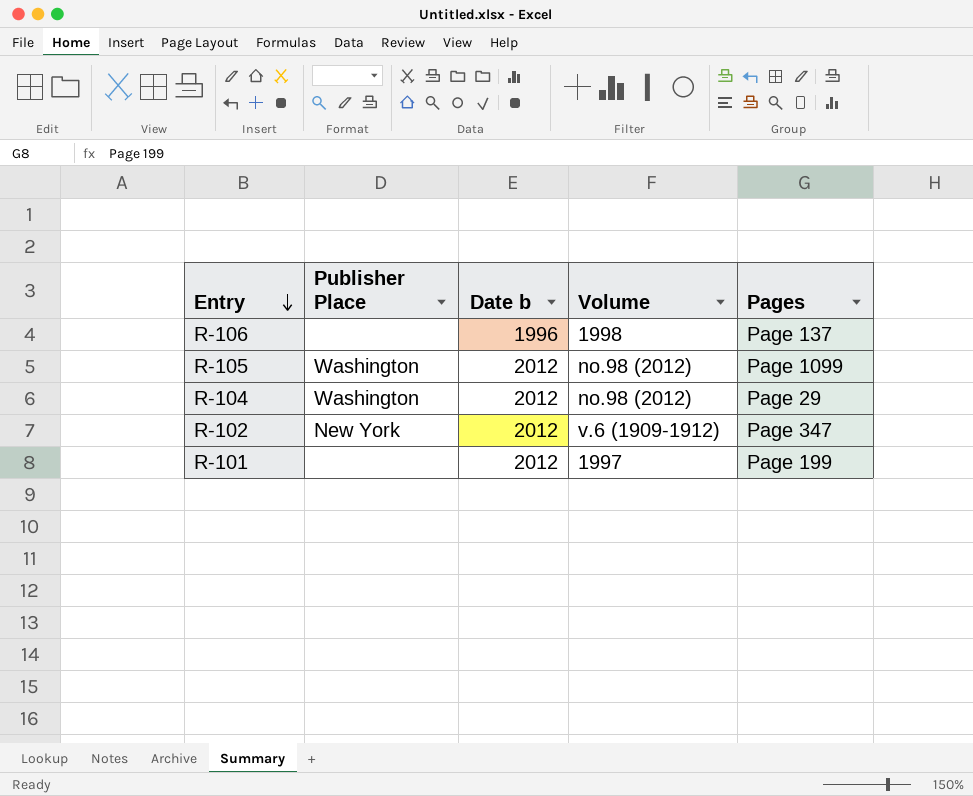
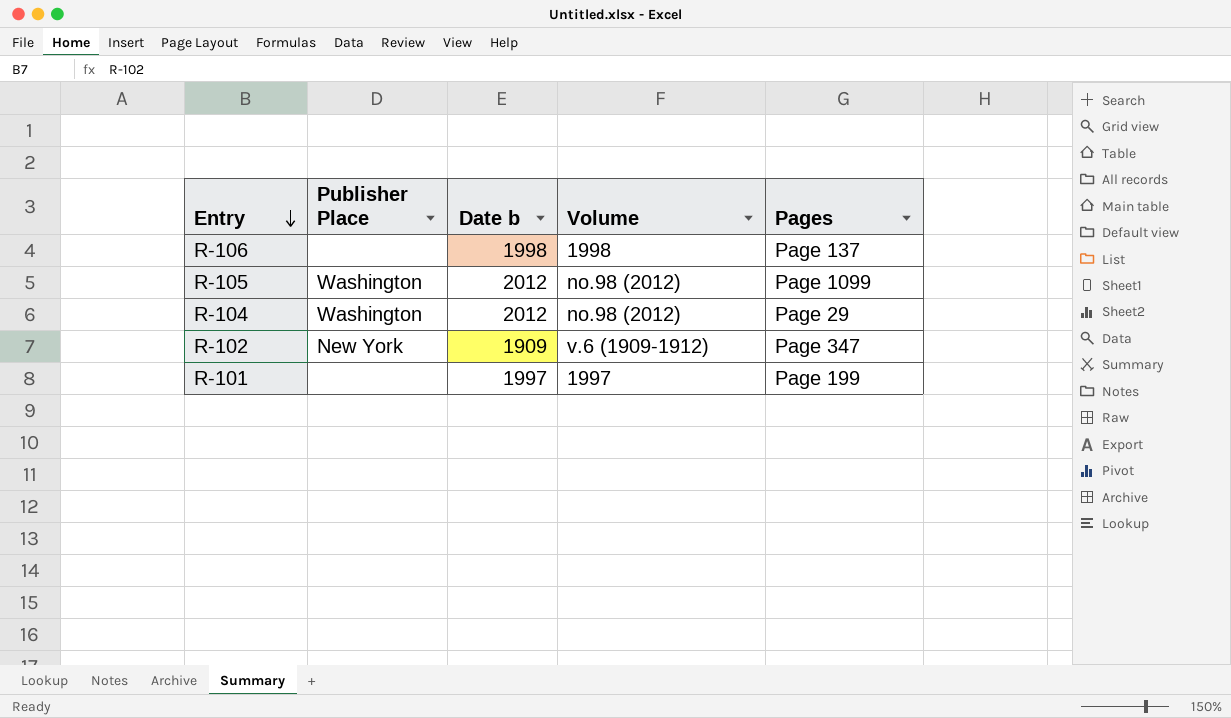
R-106 | Date b: 1996 -> 1998
R-102 | Date b: 2012 -> 1909
R-101 | Date b: 2012 -> 1997

